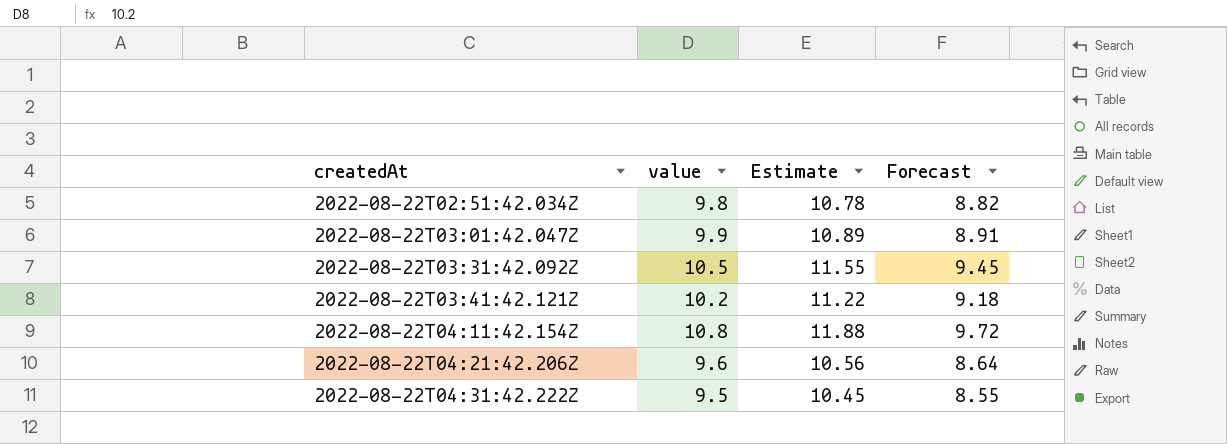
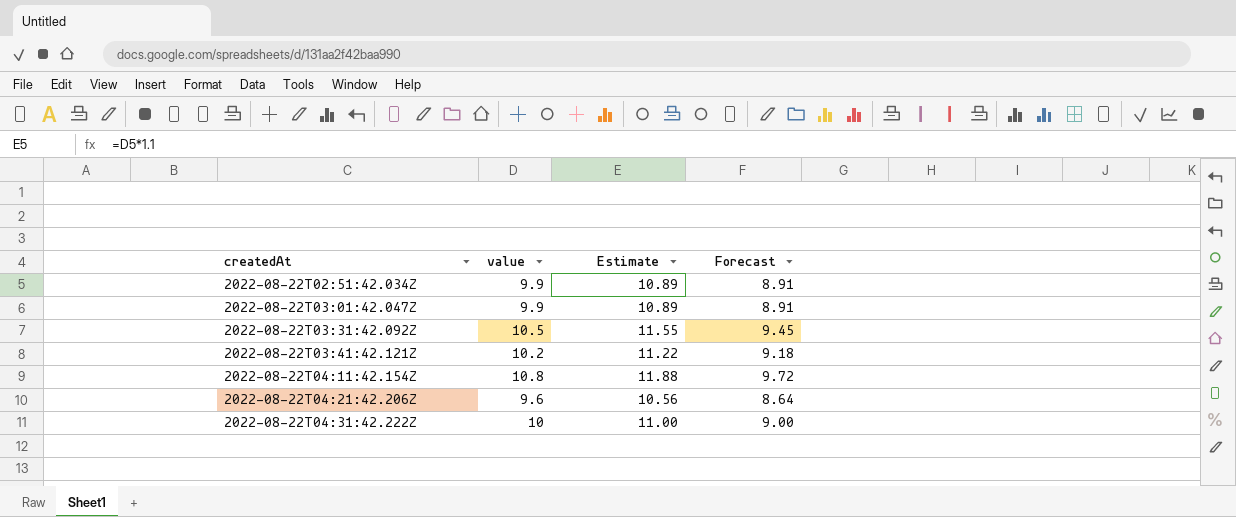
2022-08-22T02:51:42.034Z | value: 9.8 -> 9.9
2022-08-22T02:51:42.034Z | Estimate: 10.78 -> 10.89
2022-08-22T02:51:42.034Z | Forecast: 8.82 -> 8.91
2022-08-22T04:31:42.222Z | value: 9.5 -> 10
2022-08-22T04:31:42.222Z | Estimate: 10.45 -> 11.00
2022-08-22T04:31:42.222Z | Forecast: 8.55 -> 9.00

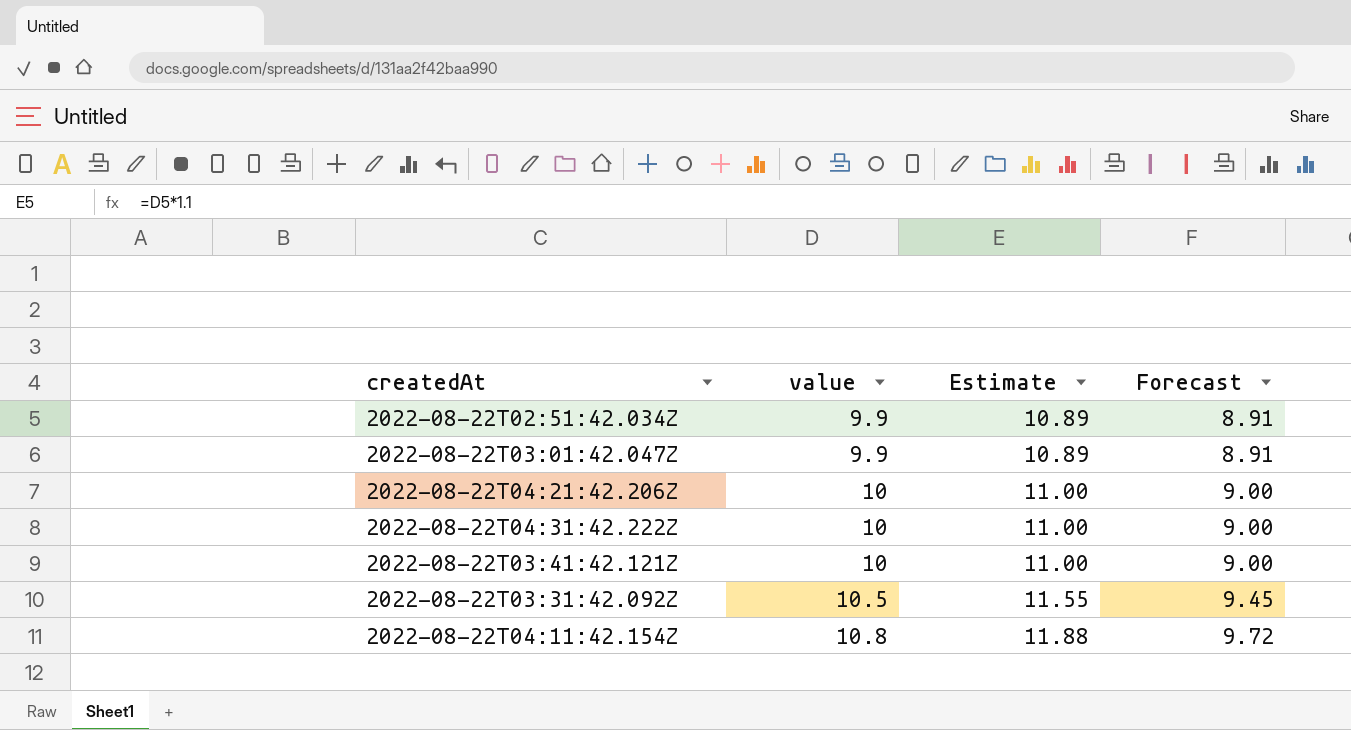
row order: createdAt ascending -> value ascending
2022-08-22T04:21:42.206Z | value: 9.6 -> 10
2022-08-22T04:21:42.206Z | Estimate: 10.56 -> 11.00
2022-08-22T04:21:42.206Z | Forecast: 8.64 -> 9.00
2022-08-22T03:41:42.121Z | value: 10.2 -> 10
2022-08-22T03:41:42.121Z | Estimate: 11.22 -> 11.00
2022-08-22T03:41:42.121Z | Forecast: 9.18 -> 9.00

